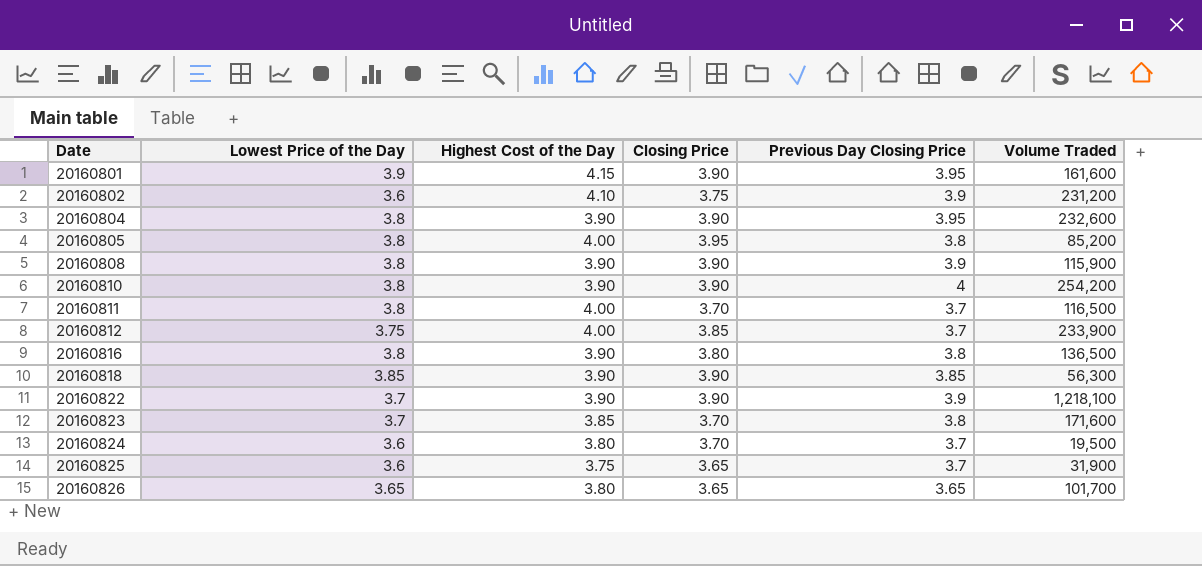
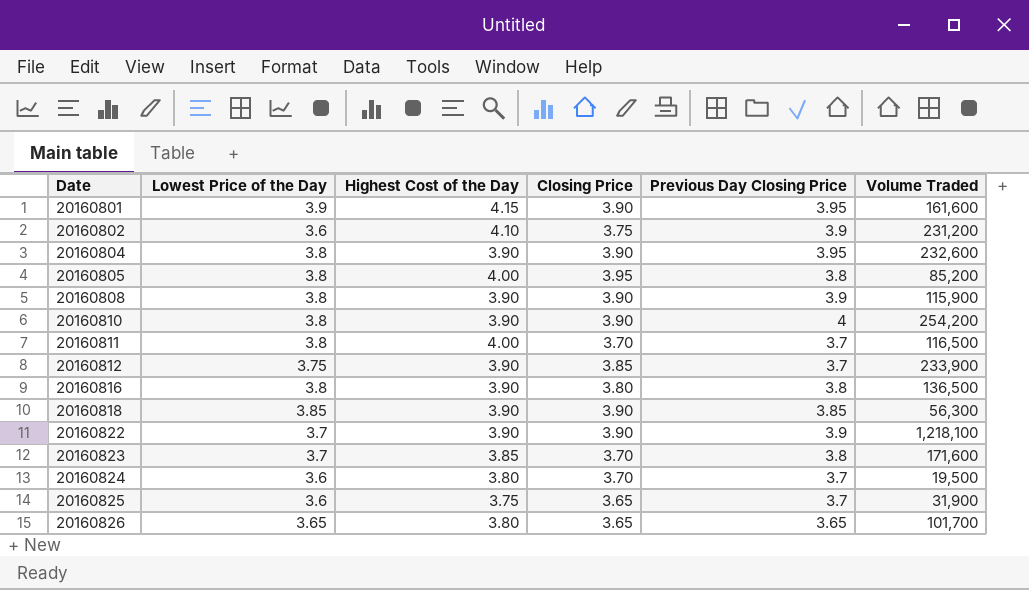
20160812 | Highest Cost of the Day: 4.00 -> 3.90

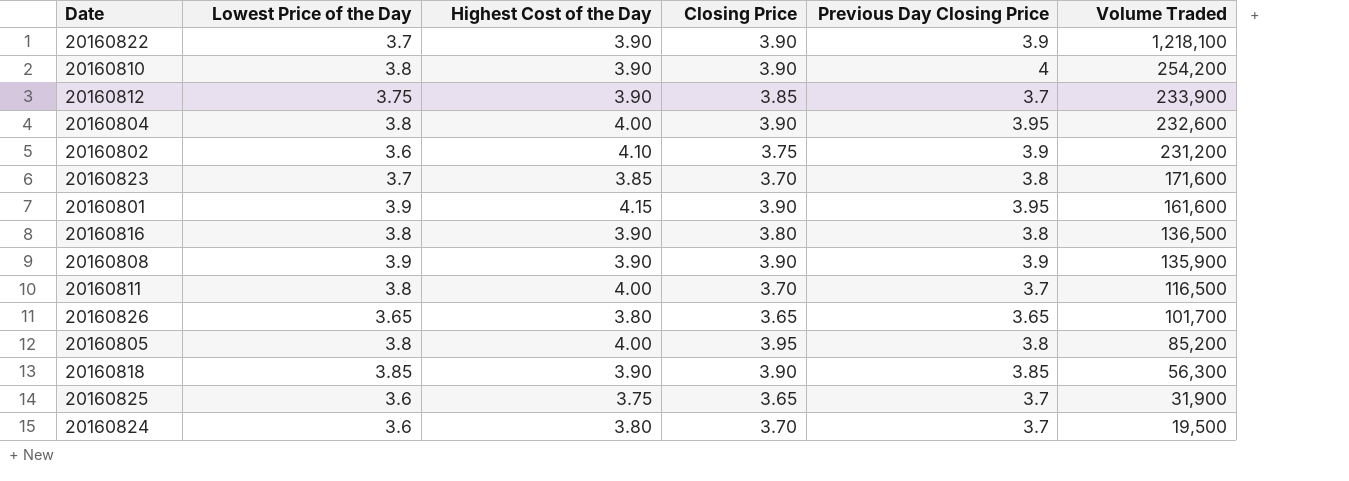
row order: Date ascending -> Volume Traded descending
20160804 | Highest Cost of the Day: 3.90 -> 4.00
20160808 | Lowest Price of the Day: 3.8 -> 3.9
20160808 | Volume Traded: 115,900 -> 135,900

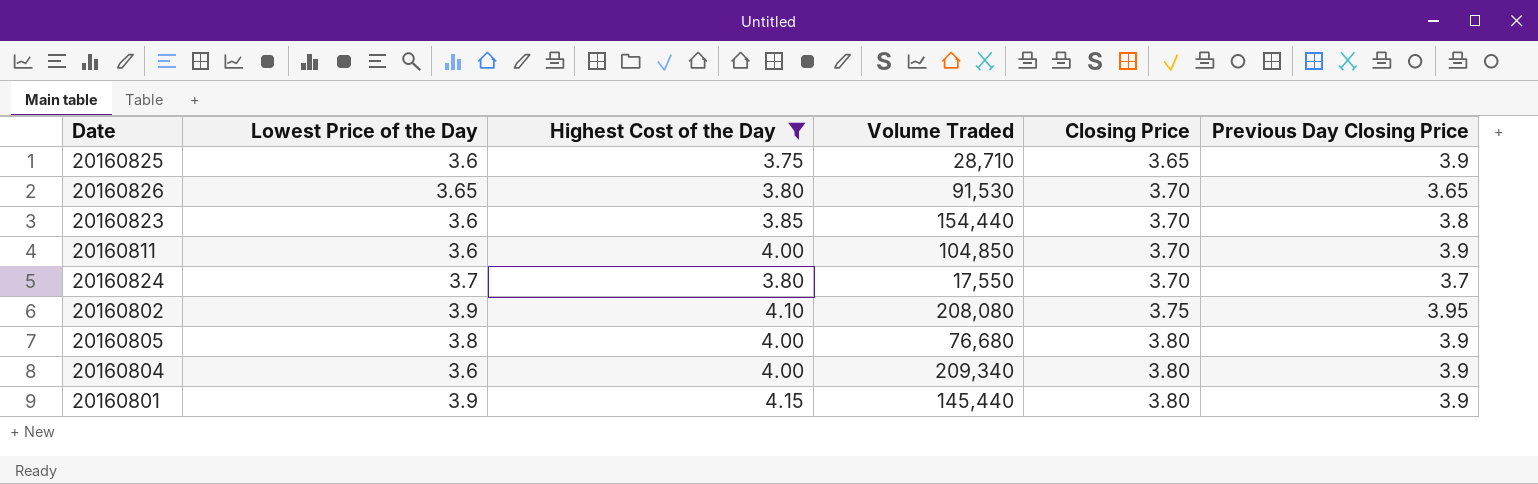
filter: none -> Highest Cost of the Day != 3.90
row order: Volume Traded descending -> Closing Price ascending
column Volume Traded | position: 6 -> 4
20160825 | Volume Traded: 31,900 -> 28,710
20160825 | Previous Day Closing Price: 3.7 -> 3.9
20160826 | Volume Traded: 101,700 -> 91,530
20160826 | Closing Price: 3.65 -> 3.70
20160823 | Lowest Price of the Day: 3.7 -> 3.6
20160823 | Volume Traded: 171,600 -> 154,440
20160811 | Lowest Price of the Day: 3.8 -> 3.6
20160811 | Volume Traded: 116,500 -> 104,850
20160811 | Previous Day Closing Price: 3.7 -> 3.9
20160824 | Lowest Price of the Day: 3.6 -> 3.7
20160824 | Volume Traded: 19,500 -> 17,550
20160802 | Lowest Price of the Day: 3.6 -> 3.9
20160802 | Volume Traded: 231,200 -> 208,080
20160802 | Previous Day Closing Price: 3.9 -> 3.95
20160805 | Volume Traded: 85,200 -> 76,680
20160805 | Closing Price: 3.95 -> 3.80
20160805 | Previous Day Closing Price: 3.8 -> 3.9
20160804 | Lowest Price of the Day: 3.8 -> 3.6
20160804 | Volume Traded: 232,600 -> 209,340
20160804 | Closing Price: 3.90 -> 3.80
20160804 | Previous Day Closing Price: 3.95 -> 3.9
20160801 | Volume Traded: 161,600 -> 145,440
20160801 | Closing Price: 3.90 -> 3.80
20160801 | Previous Day Closing Price: 3.95 -> 3.9

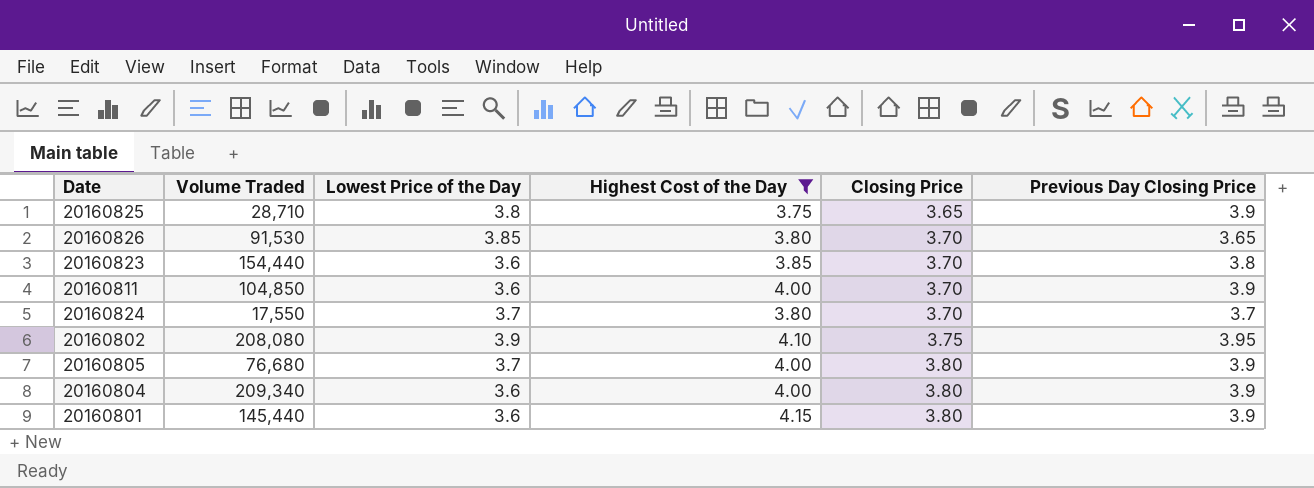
column Volume Traded | position: 4 -> 2
20160825 | Lowest Price of the Day: 3.6 -> 3.8
20160826 | Lowest Price of the Day: 3.65 -> 3.85
20160805 | Lowest Price of the Day: 3.8 -> 3.7
20160801 | Lowest Price of the Day: 3.9 -> 3.6

